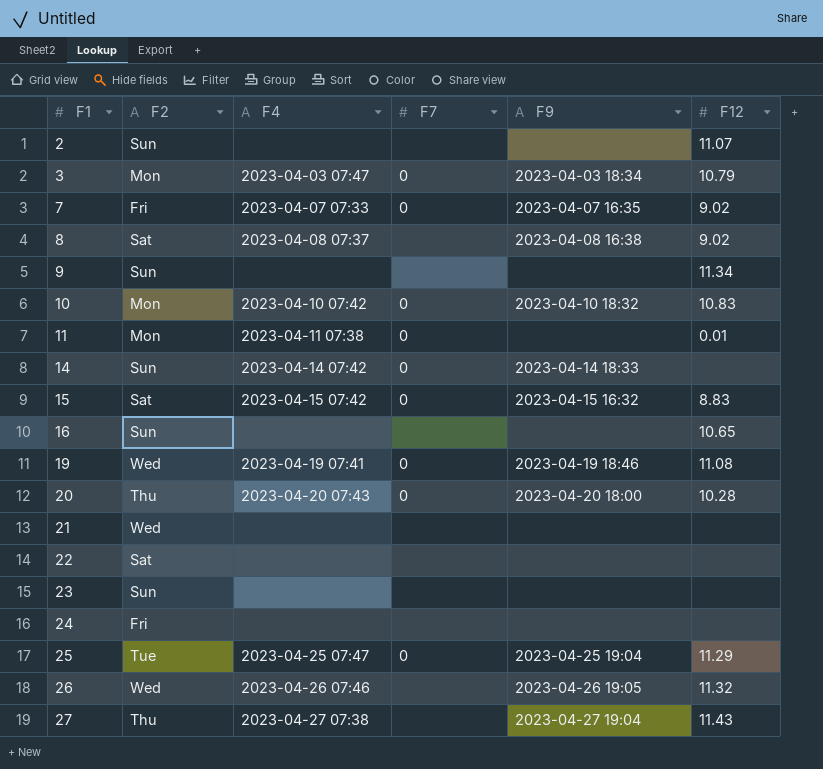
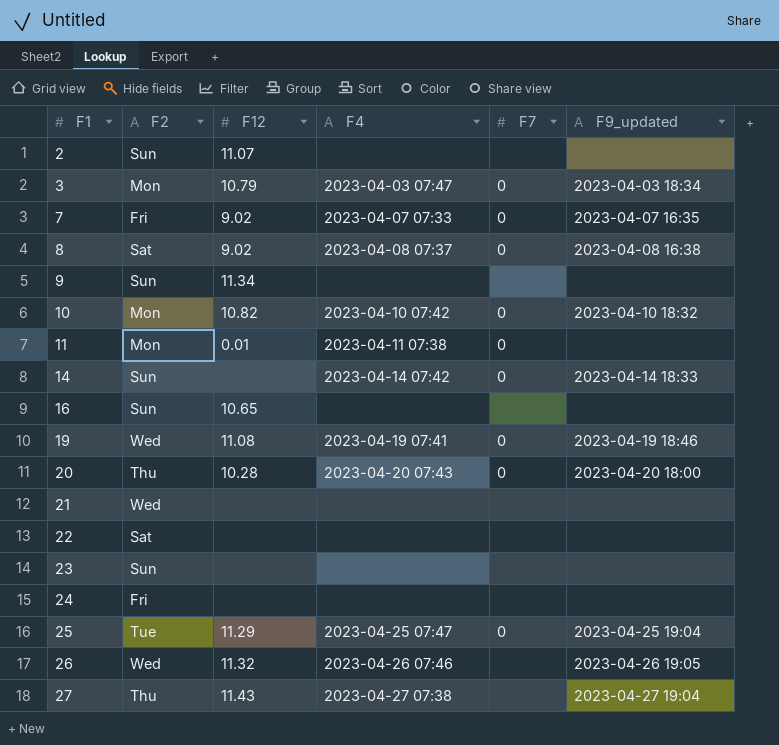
column F12 | position: 6 -> 3
column name: F9 -> F9_updated
row 15: Sat | 2023-04-15 07:42 | 0 | 2023-04-15 16:32 | 8.83 -> none
8 | F7: none -> 0
10 | F12: 10.83 -> 10.82

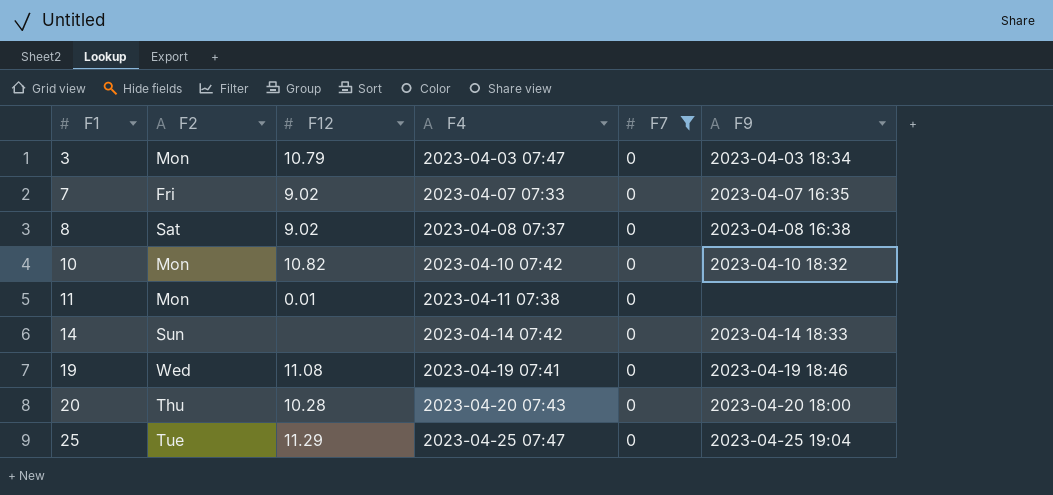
filter: none -> F7 = 0
column name: F9_updated -> F9

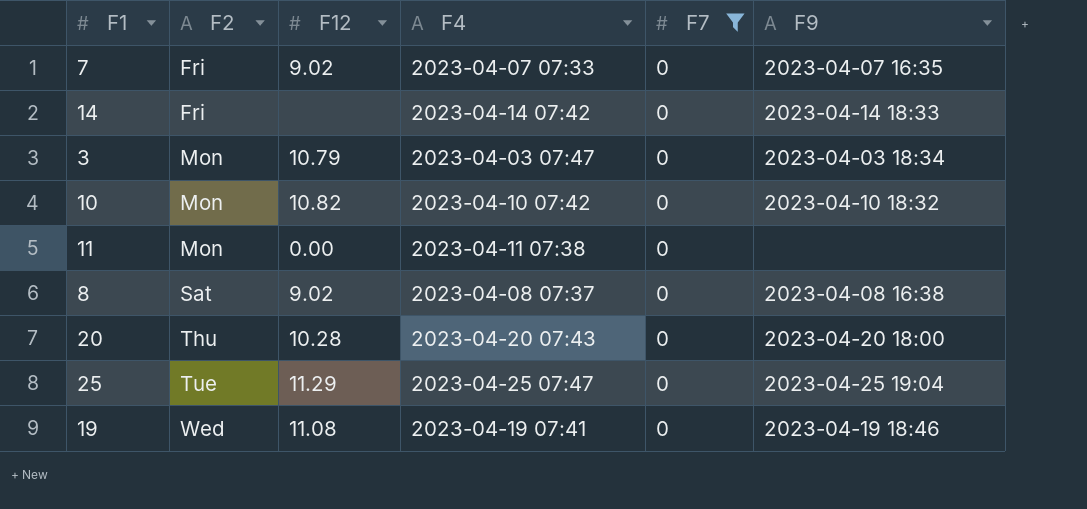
row order: F1 ascending -> F2 ascending
14 | F2: Sun -> Fri
11 | F12: 0.01 -> 0.00

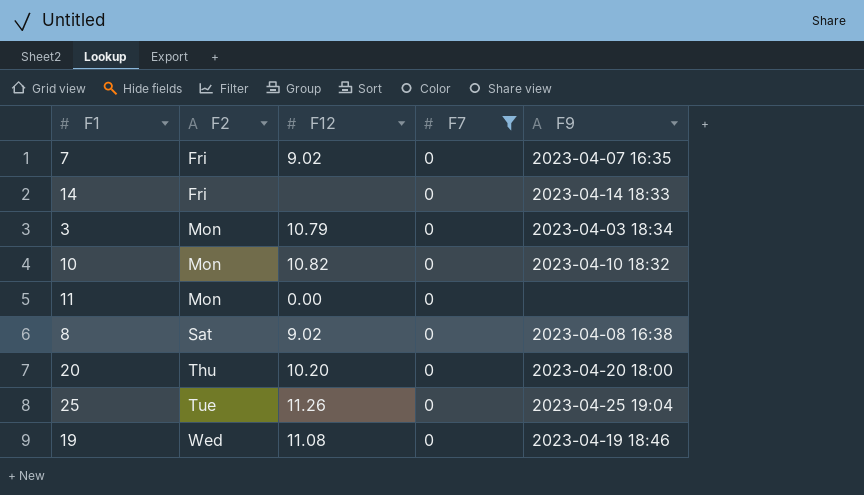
column F4 | position: 4 -> none
20 | F12: 10.28 -> 10.20
25 | F12: 11.29 -> 11.26

